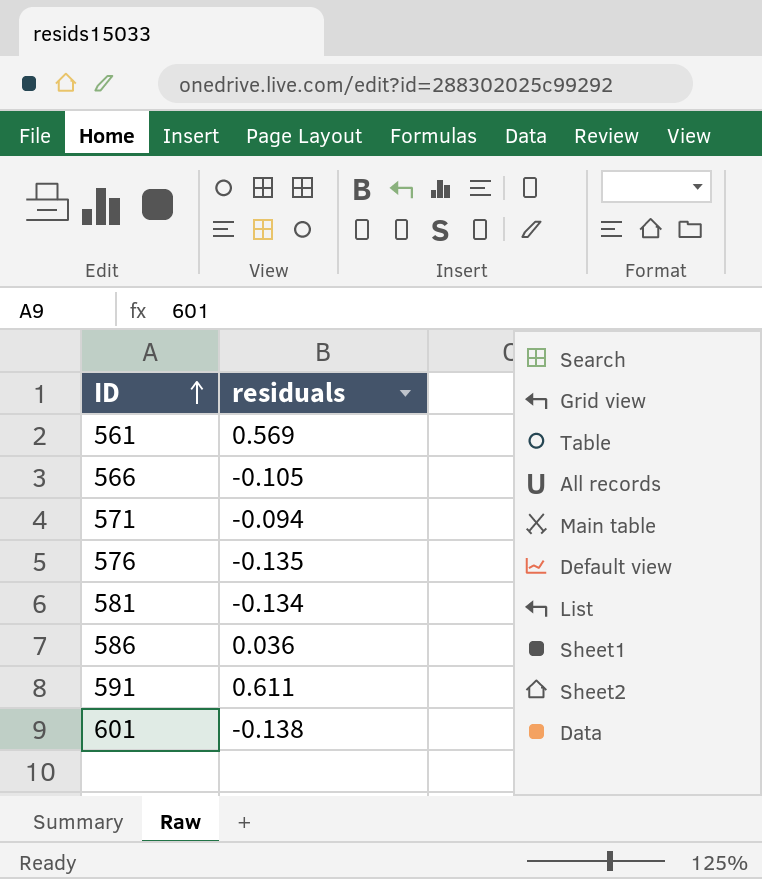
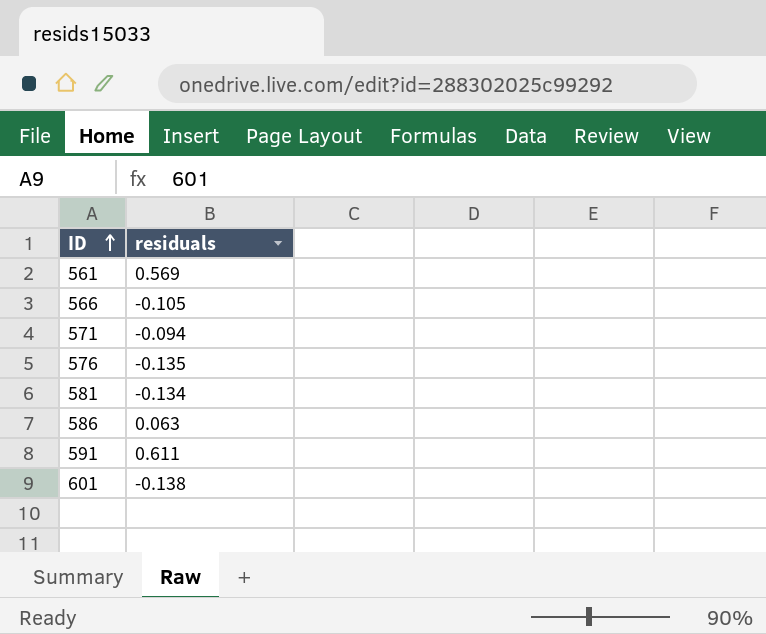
586 | residuals: 0.036 -> 0.063

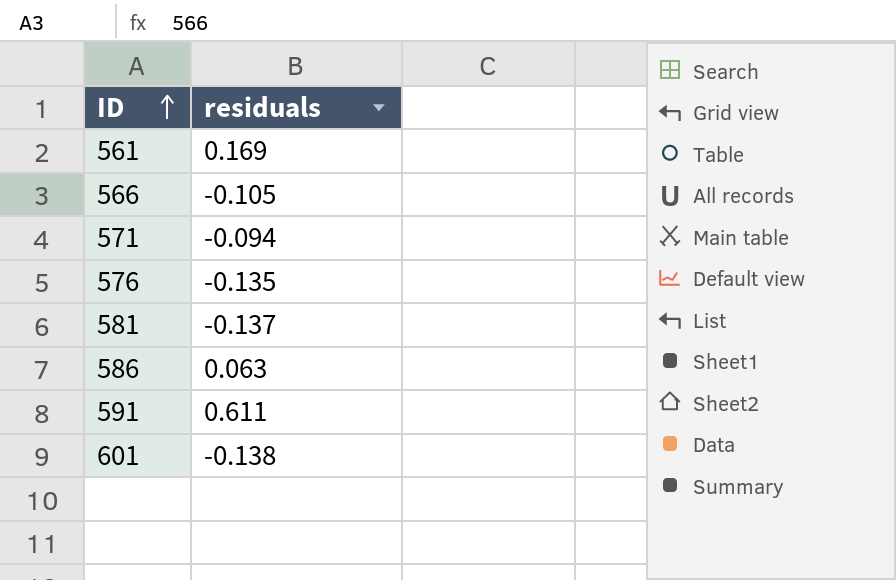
561 | residuals: 0.569 -> 0.169
581 | residuals: -0.134 -> -0.137

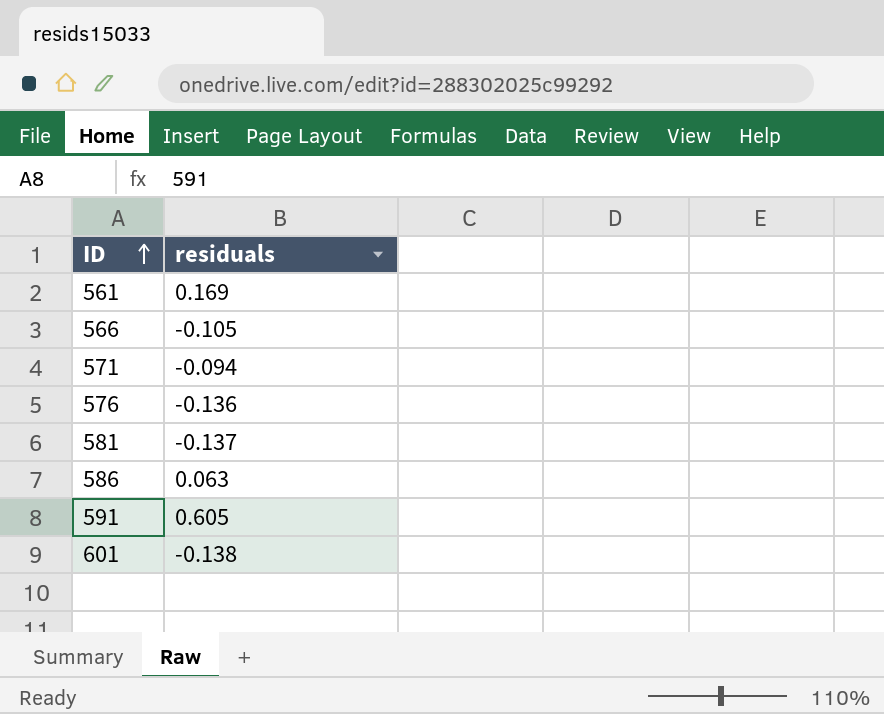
576 | residuals: -0.135 -> -0.136
591 | residuals: 0.611 -> 0.605

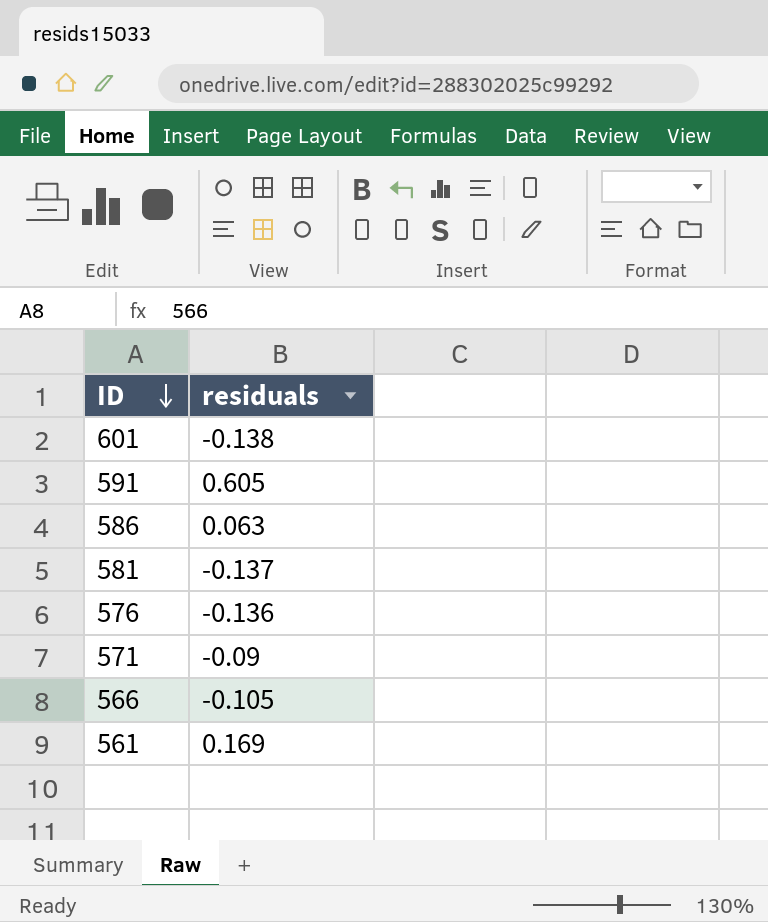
row order: ID ascending -> ID descending
571 | residuals: -0.094 -> -0.09

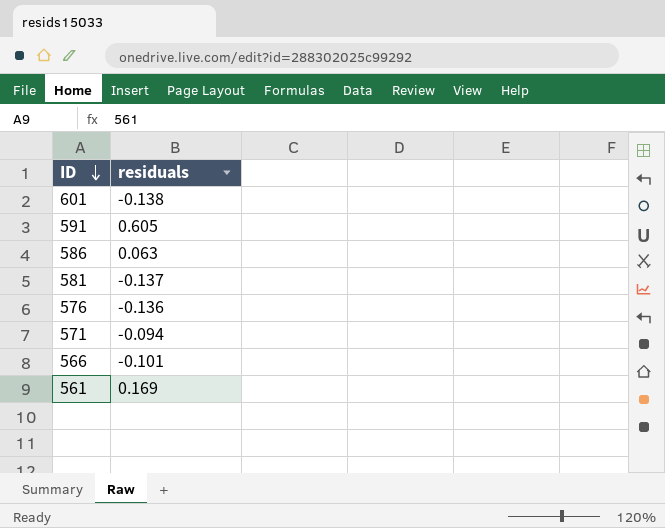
571 | residuals: -0.09 -> -0.094
566 | residuals: -0.105 -> -0.101

